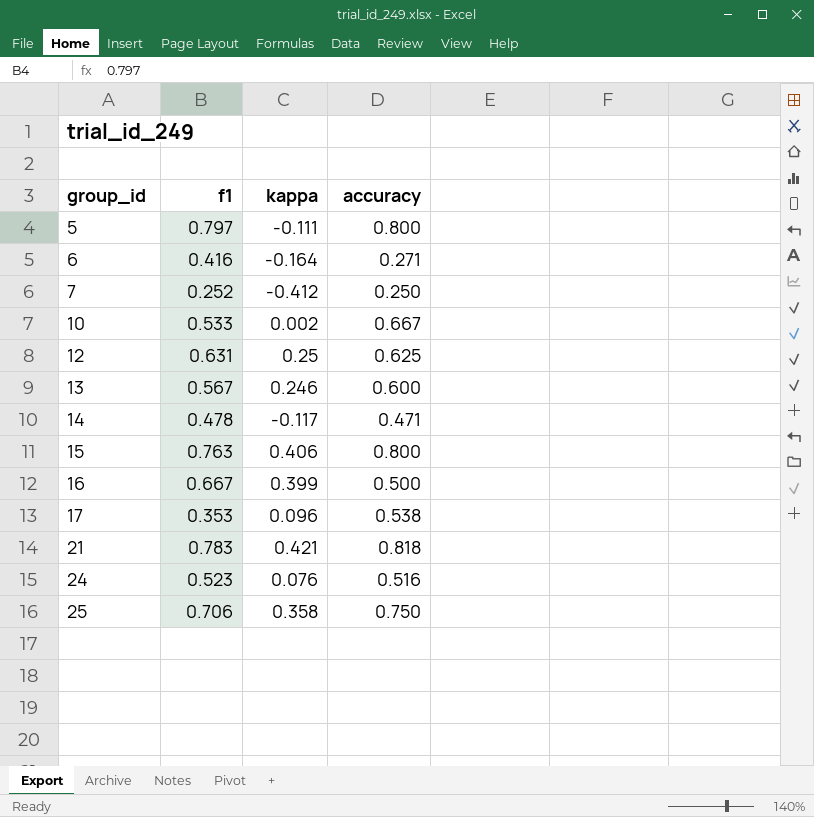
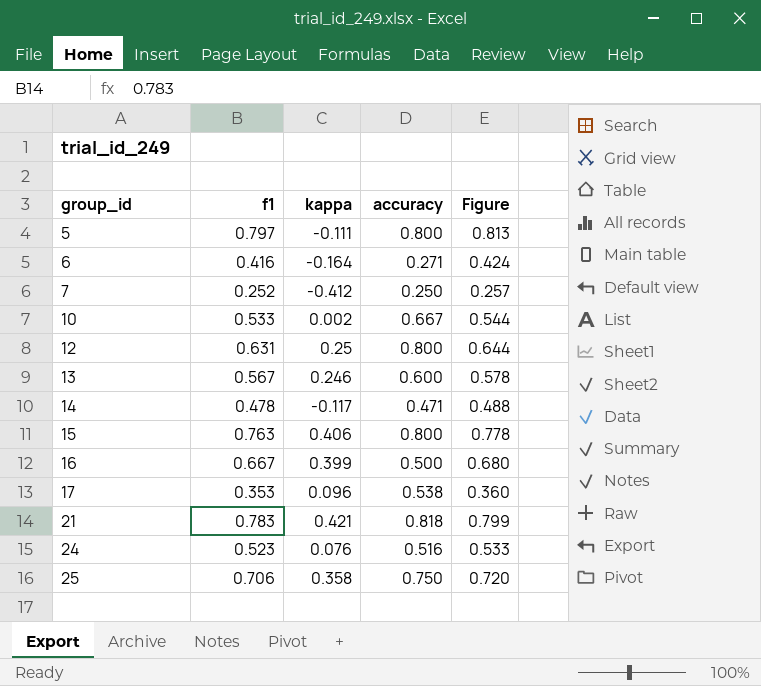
column Figure | formula: none -> [f1] * 1.02
12 | accuracy: 0.625 -> 0.800

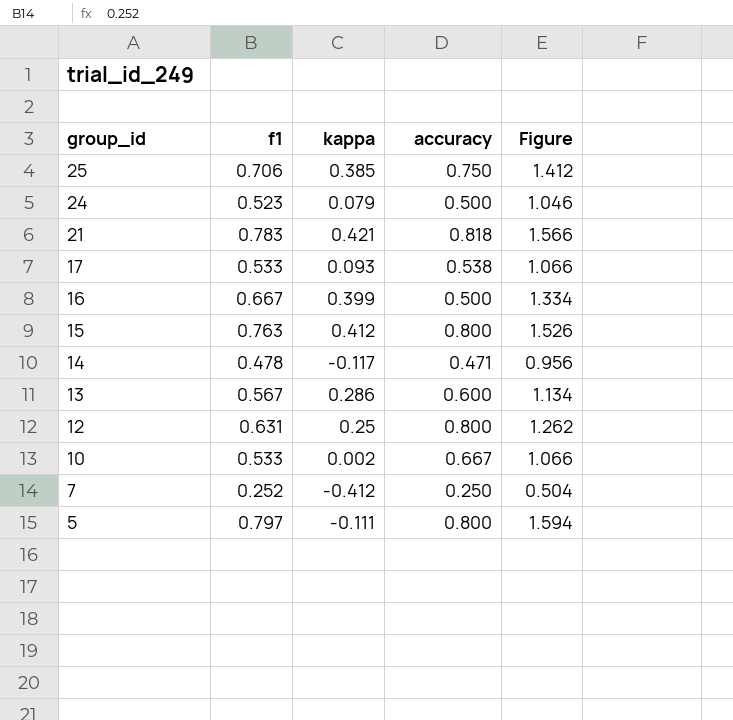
row order: group_id ascending -> group_id descending
column Figure | formula: [f1] * 1.02 -> [f1] * 2
row 6: 0.416 | -0.164 | 0.271 | 0.424 -> none
25 | kappa: 0.358 -> 0.385
24 | kappa: 0.076 -> 0.079
24 | accuracy: 0.516 -> 0.500
17 | f1: 0.353 -> 0.533
17 | kappa: 0.096 -> 0.093
15 | kappa: 0.406 -> 0.412
13 | kappa: 0.246 -> 0.286

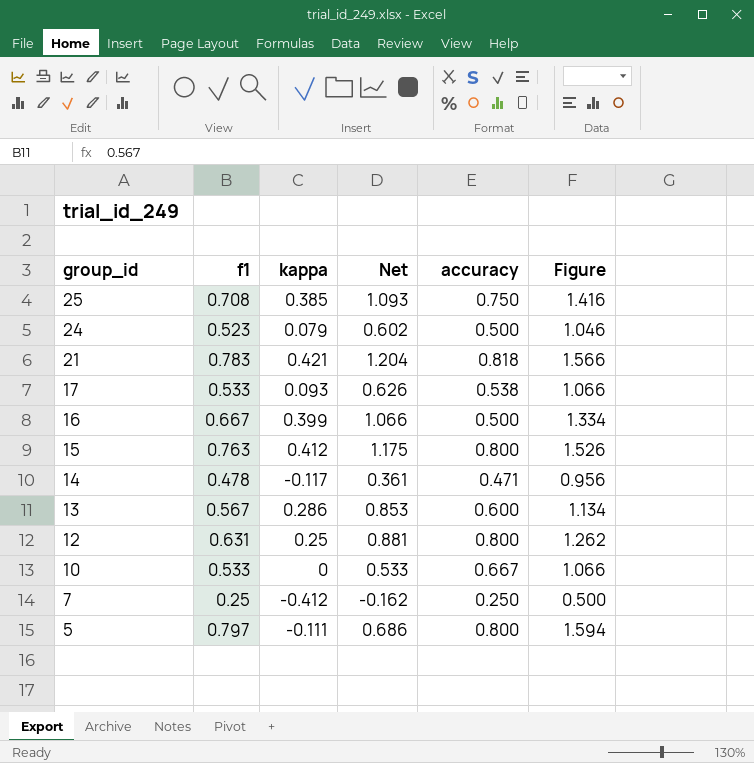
column Net | formula: none -> [f1] + [kappa]
25 | f1: 0.706 -> 0.708
25 | Figure: 1.412 -> 1.416
10 | kappa: 0.002 -> 0
7 | f1: 0.252 -> 0.25
7 | Figure: 0.504 -> 0.500

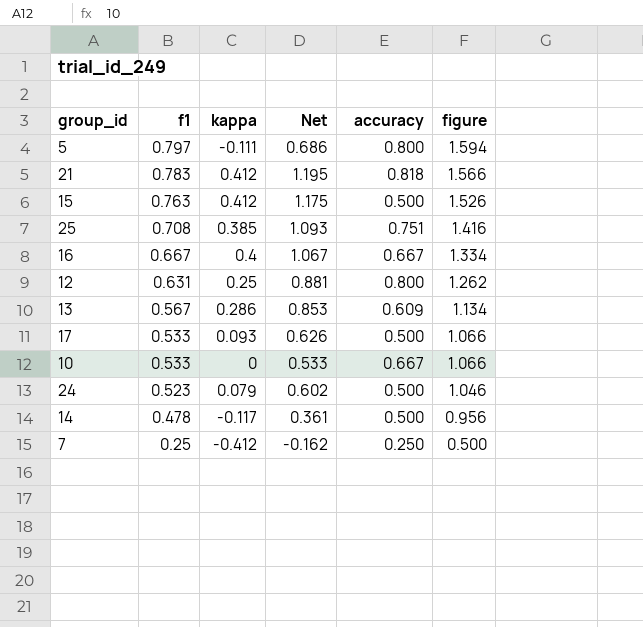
row order: group_id descending -> f1 descending
column name: Figure -> figure
21 | kappa: 0.421 -> 0.412
21 | Net: 1.204 -> 1.195
15 | accuracy: 0.800 -> 0.500
25 | accuracy: 0.750 -> 0.751
16 | kappa: 0.399 -> 0.4
16 | Net: 1.066 -> 1.067
16 | accuracy: 0.500 -> 0.667
13 | accuracy: 0.600 -> 0.609
17 | accuracy: 0.538 -> 0.500
14 | accuracy: 0.471 -> 0.500

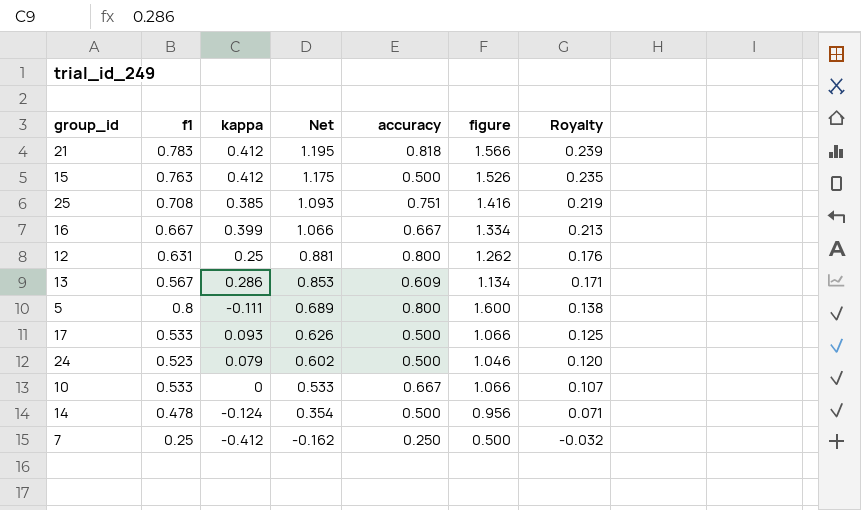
row order: f1 descending -> Net descending
column Royalty | formula: none -> [Net] * 0.2
16 | kappa: 0.4 -> 0.399
16 | Net: 1.067 -> 1.066
5 | f1: 0.797 -> 0.8
5 | Net: 0.686 -> 0.689
5 | figure: 1.594 -> 1.600
14 | kappa: -0.117 -> -0.124
14 | Net: 0.361 -> 0.354

